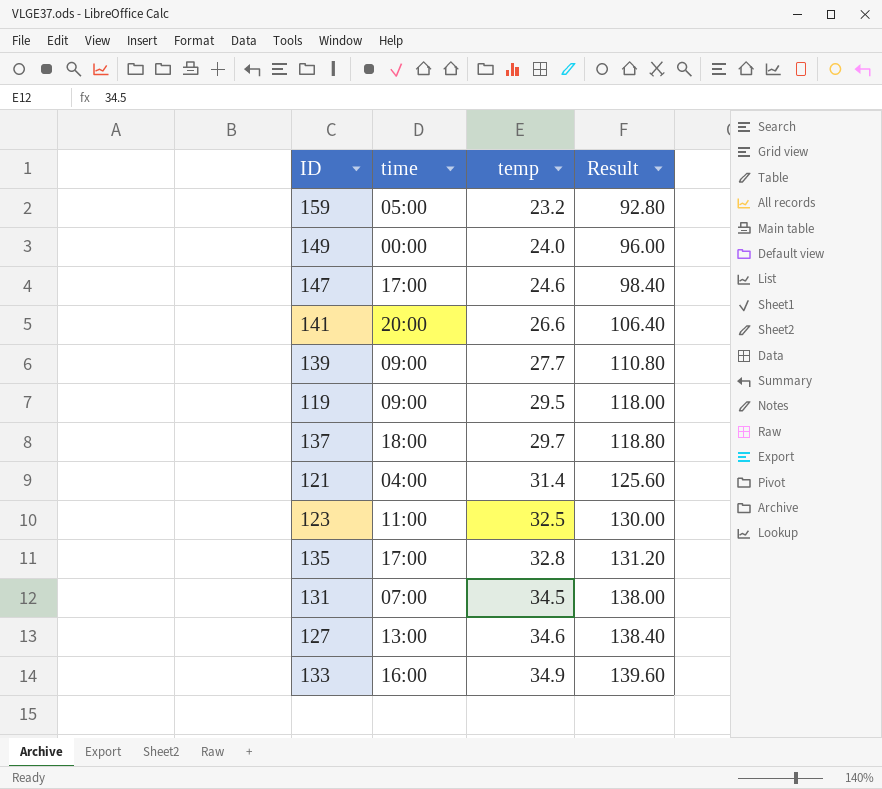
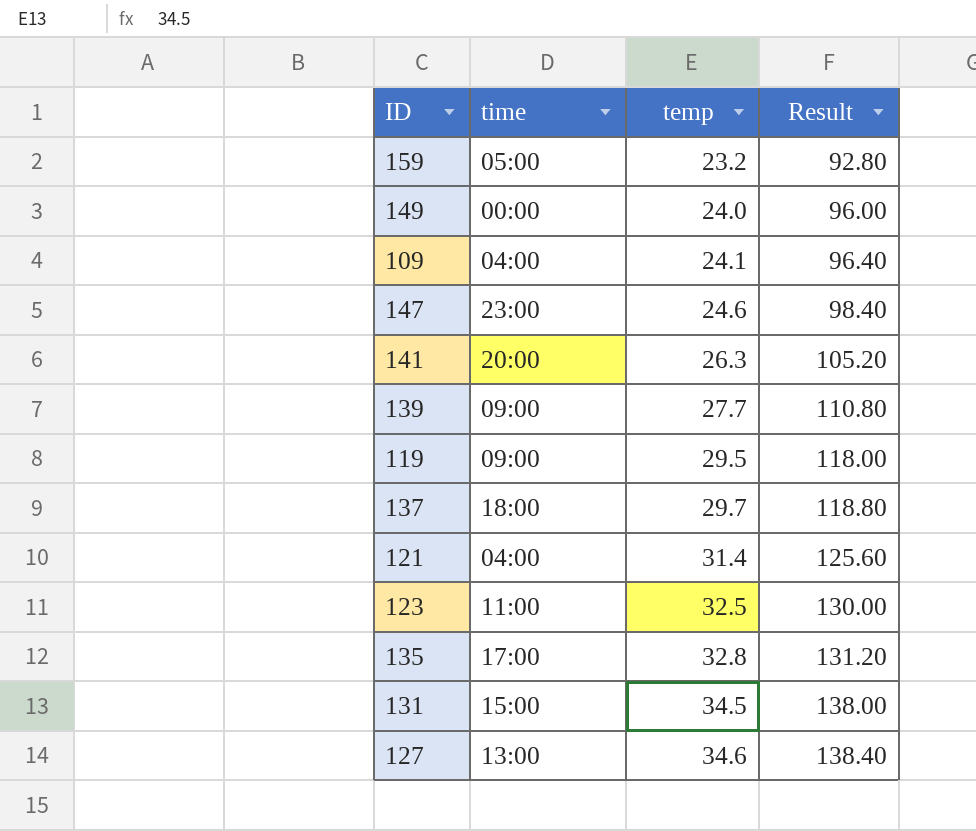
row 133: 16:00 | 34.9 | 139.60 -> none
row 109: none -> 04:00 | 24.1 | 96.40
147 | time: 17:00 -> 23:00
141 | temp: 26.6 -> 26.3
141 | Result: 106.40 -> 105.20
131 | time: 07:00 -> 15:00

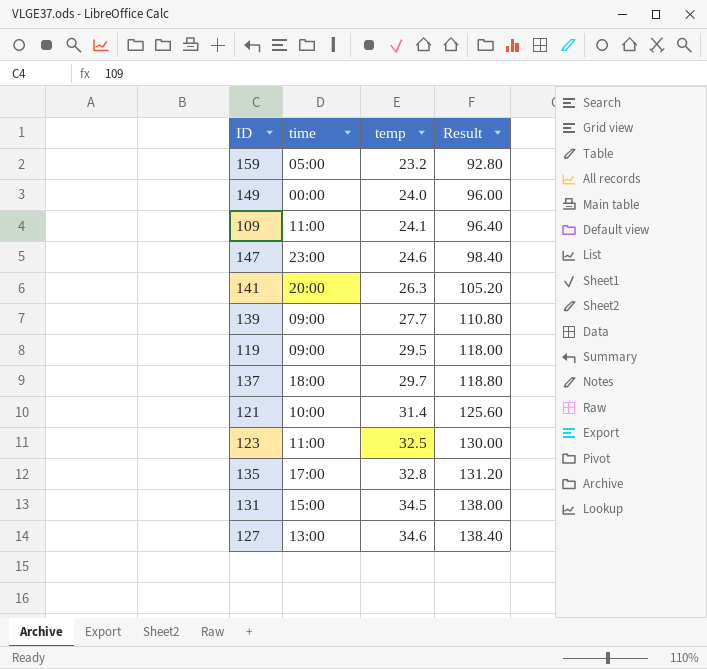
109 | time: 04:00 -> 11:00
121 | time: 04:00 -> 10:00

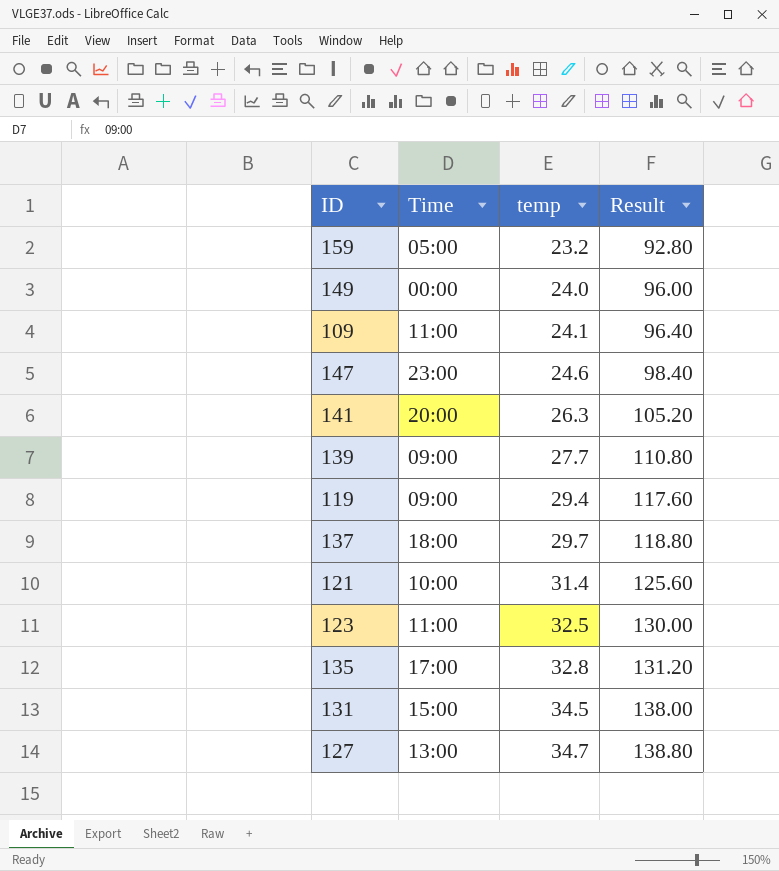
column name: time -> Time
119 | temp: 29.5 -> 29.4
119 | Result: 118.00 -> 117.60
127 | temp: 34.6 -> 34.7
127 | Result: 138.40 -> 138.80

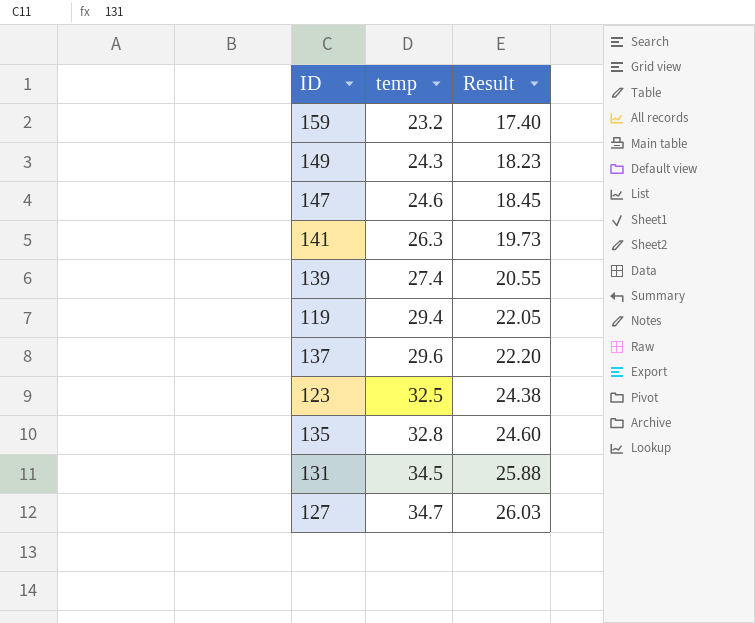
column Time | position: 2 -> none
column Result | formula: [temp] * 4 -> [temp] * 0.75
row 109: 11:00 | 24.1 | 96.40 -> none
row 121: 10:00 | 31.4 | 125.60 -> none
149 | temp: 24.0 -> 24.3
139 | temp: 27.7 -> 27.4
137 | temp: 29.7 -> 29.6

